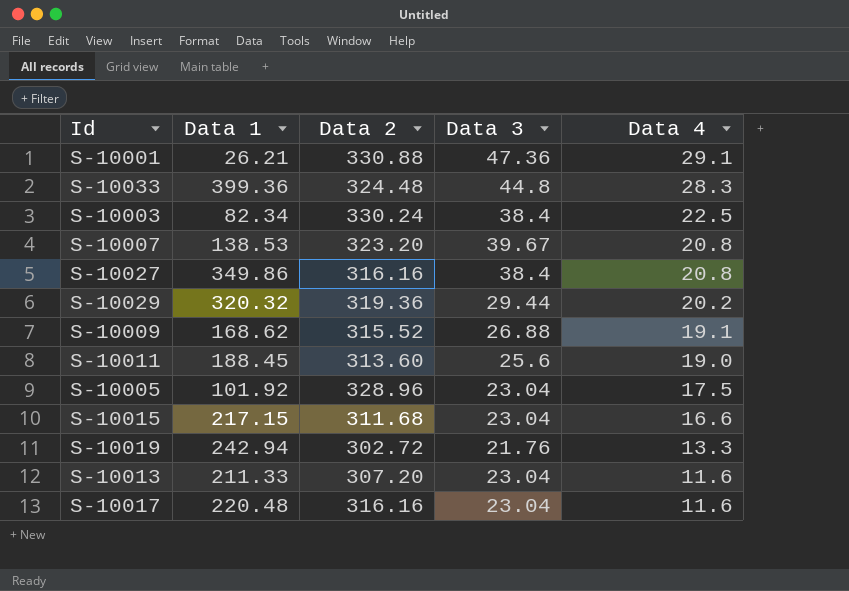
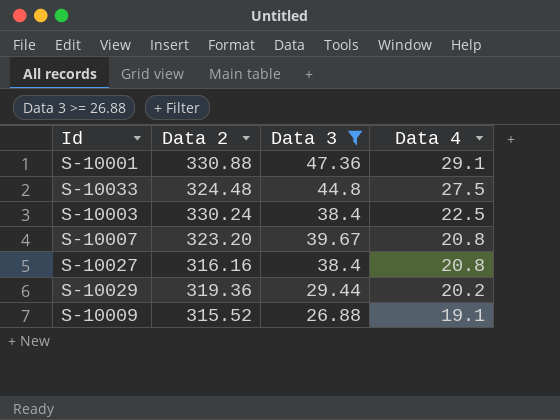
filter: none -> Data 3 >= 26.88
column Data 1 | position: 2 -> none
S-10033 | Data 4: 28.3 -> 27.5

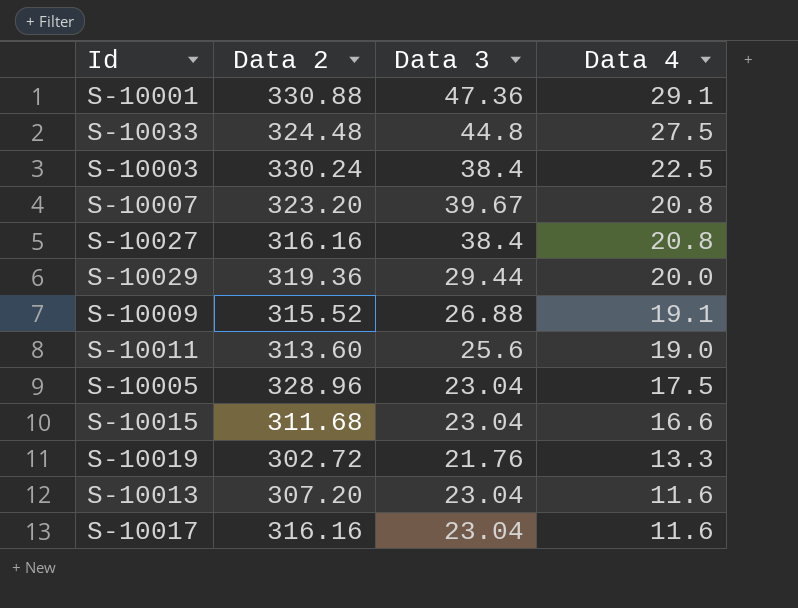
filter: Data 3 >= 26.88 -> none
S-10029 | Data 4: 20.2 -> 20.0

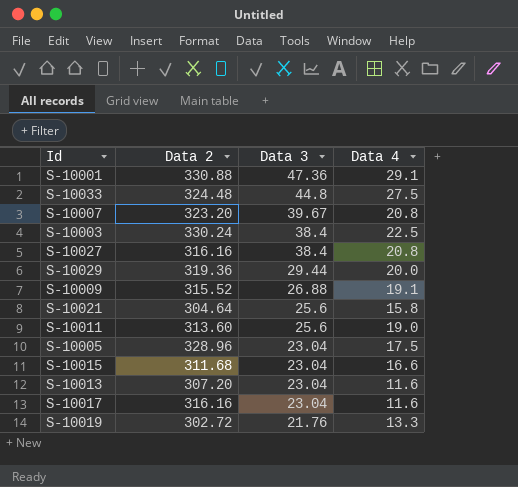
row order: Data 4 descending -> Data 3 descending
row S-10021: none -> 304.64 | 25.6 | 15.8

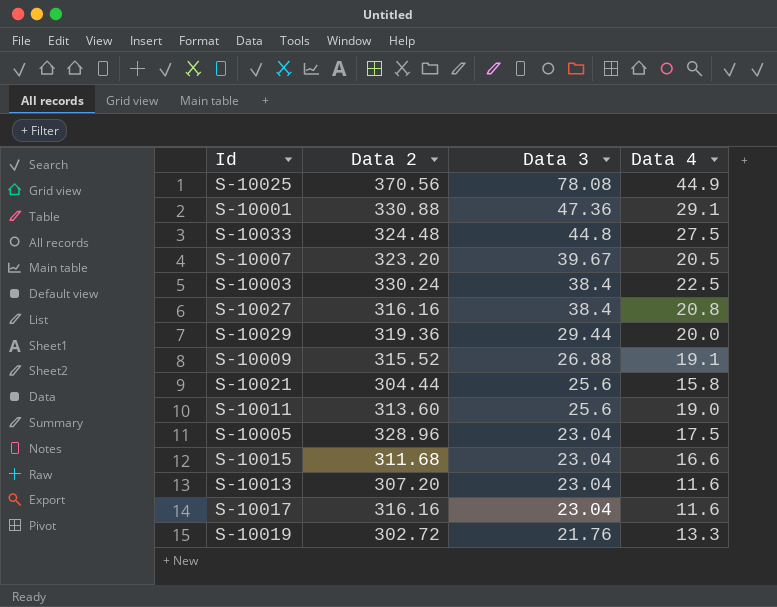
row S-10025: none -> 370.56 | 78.08 | 44.9
S-10007 | Data 4: 20.8 -> 20.5
S-10021 | Data 2: 304.64 -> 304.44

